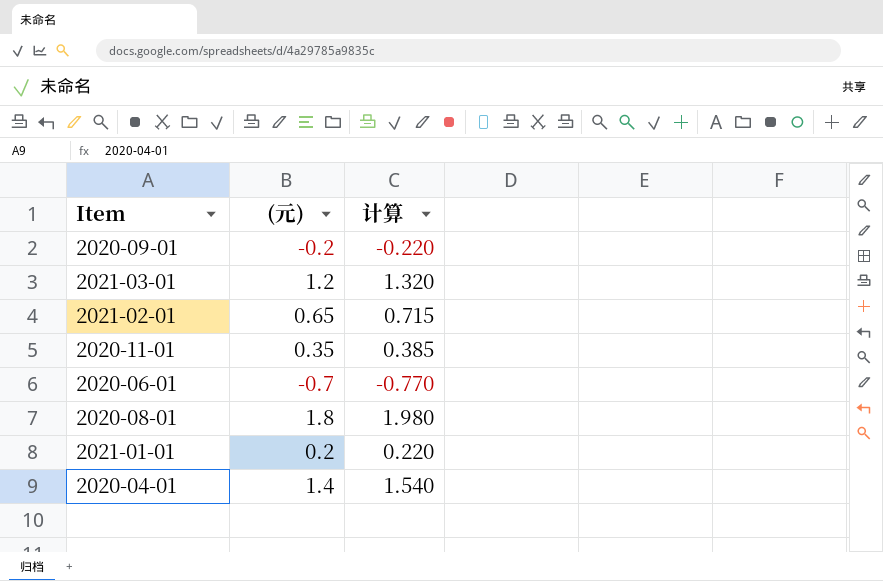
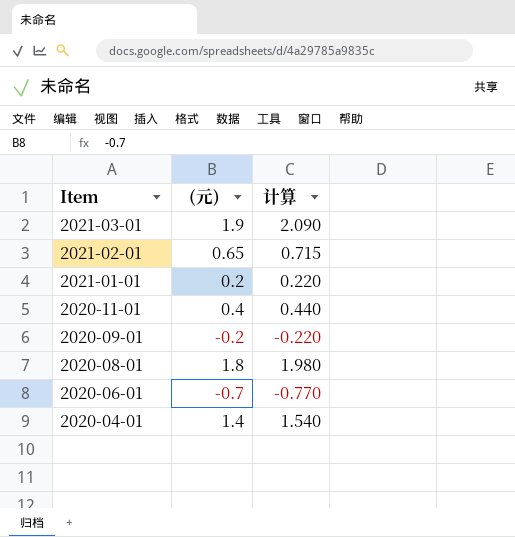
row order: none -> Item descending
2021-03-01 | (元): 1.2 -> 1.9
2021-03-01 | 计算: 1.320 -> 2.090
2020-11-01 | (元): 0.35 -> 0.4
2020-11-01 | 计算: 0.385 -> 0.440

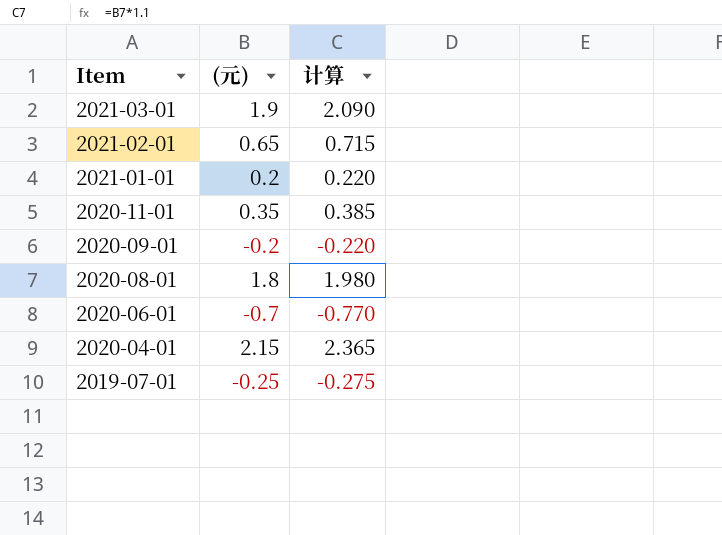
2020-11-01 | (元): 0.4 -> 0.35
2020-11-01 | 计算: 0.440 -> 0.385
2020-04-01 | (元): 1.4 -> 2.15
2020-04-01 | 计算: 1.540 -> 2.365
row 2019-07-01: none -> -0.25 | -0.275

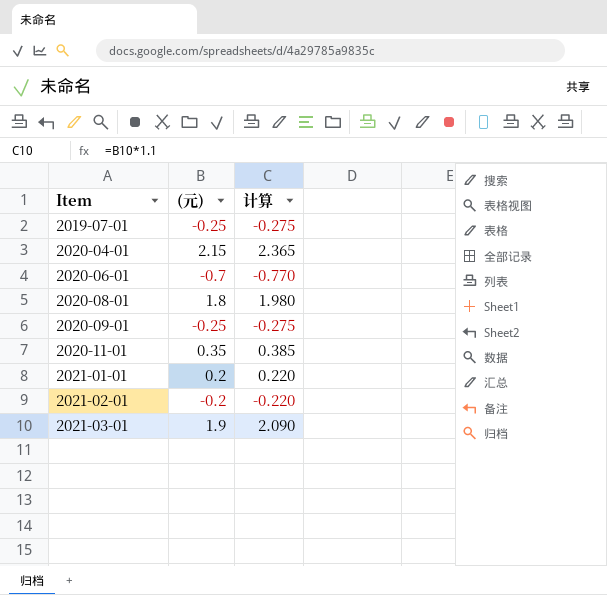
row order: Item descending -> Item ascending
2020-09-01 | (元): -0.2 -> -0.25
2020-09-01 | 计算: -0.220 -> -0.275
2021-02-01 | (元): 0.65 -> -0.2
2021-02-01 | 计算: 0.715 -> -0.220

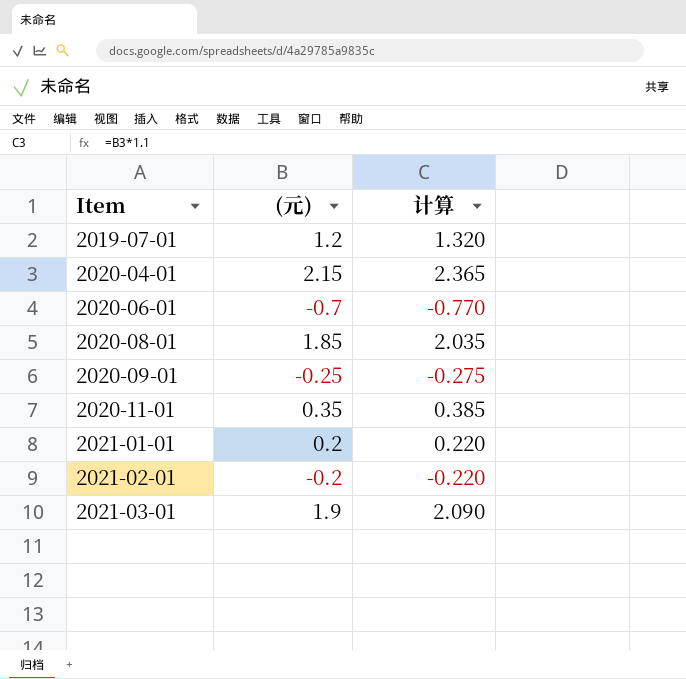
2019-07-01 | (元): -0.25 -> 1.2
2019-07-01 | 计算: -0.275 -> 1.320
2020-08-01 | (元): 1.8 -> 1.85
2020-08-01 | 计算: 1.980 -> 2.035

